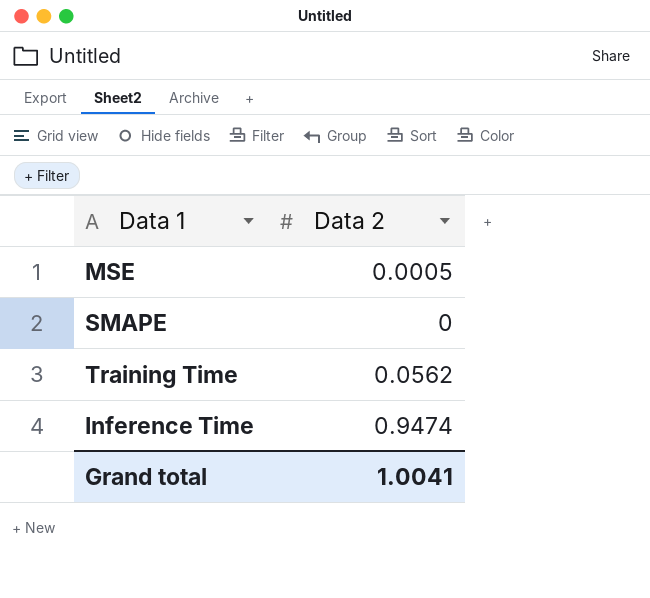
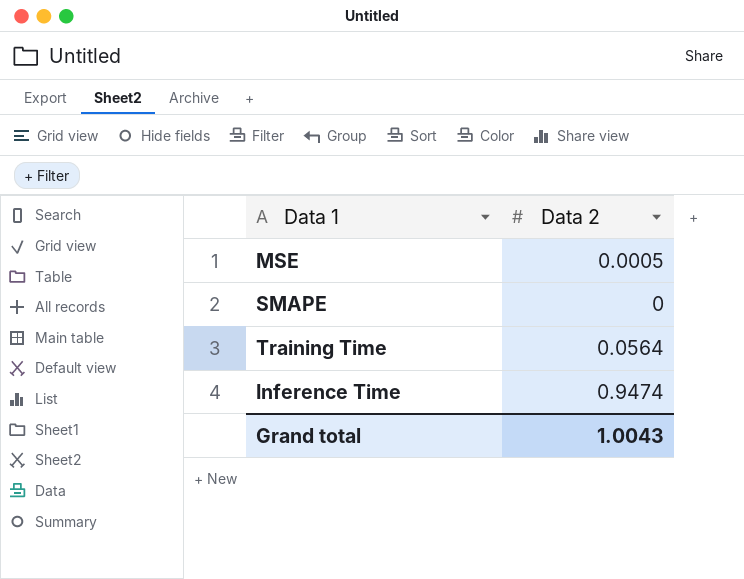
Training Time | Data 2: 0.0562 -> 0.0564
Grand total | Data 2: 1.0041 -> 1.0043

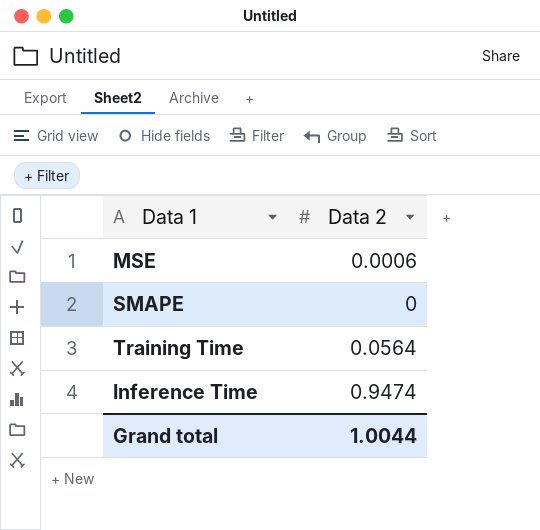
MSE | Data 2: 0.0005 -> 0.0006
Grand total | Data 2: 1.0043 -> 1.0044

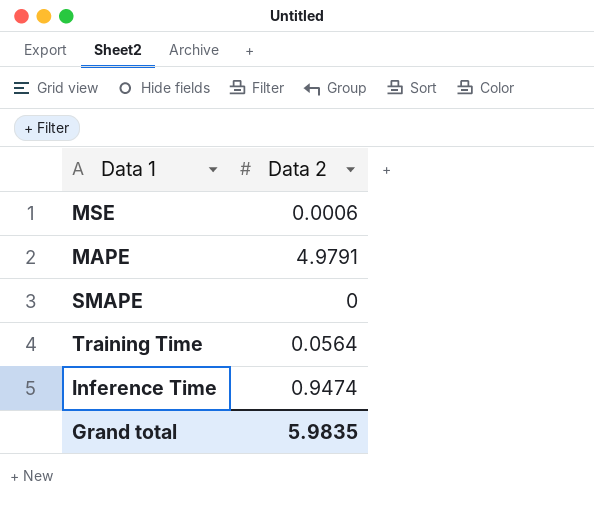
row MAPE: none -> 4.9791
Grand total | Data 2: 1.0044 -> 5.9835

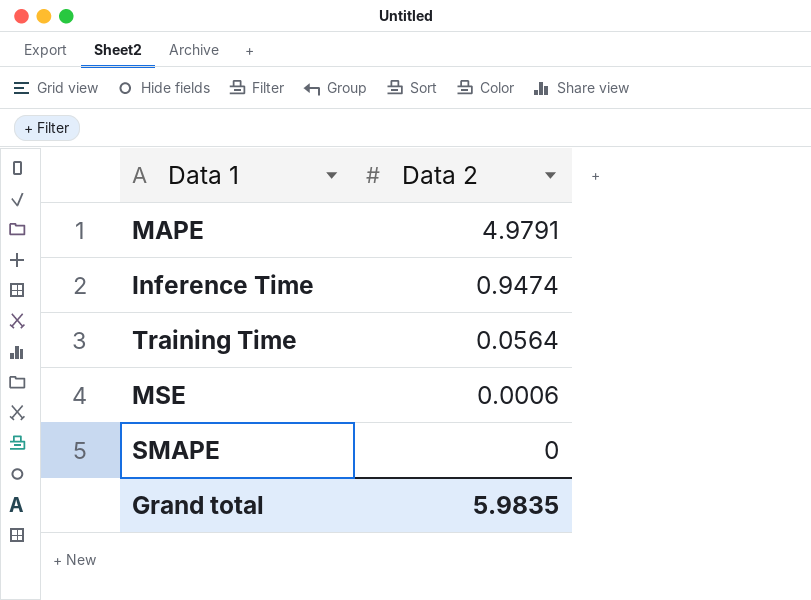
row order: none -> Data 2 descending

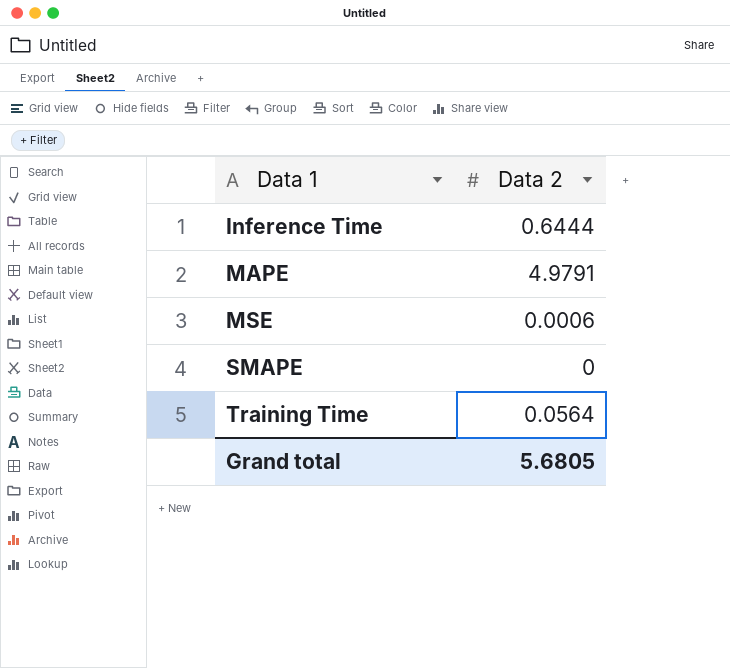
row order: Data 2 descending -> Data 1 ascending
Inference Time | Data 2: 0.9474 -> 0.6444
Grand total | Data 2: 5.9835 -> 5.6805

